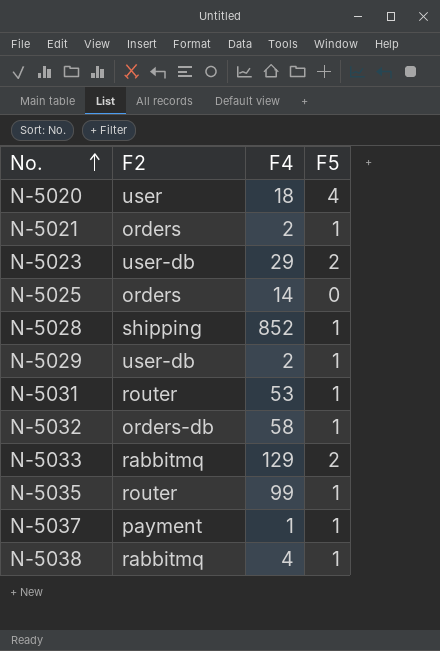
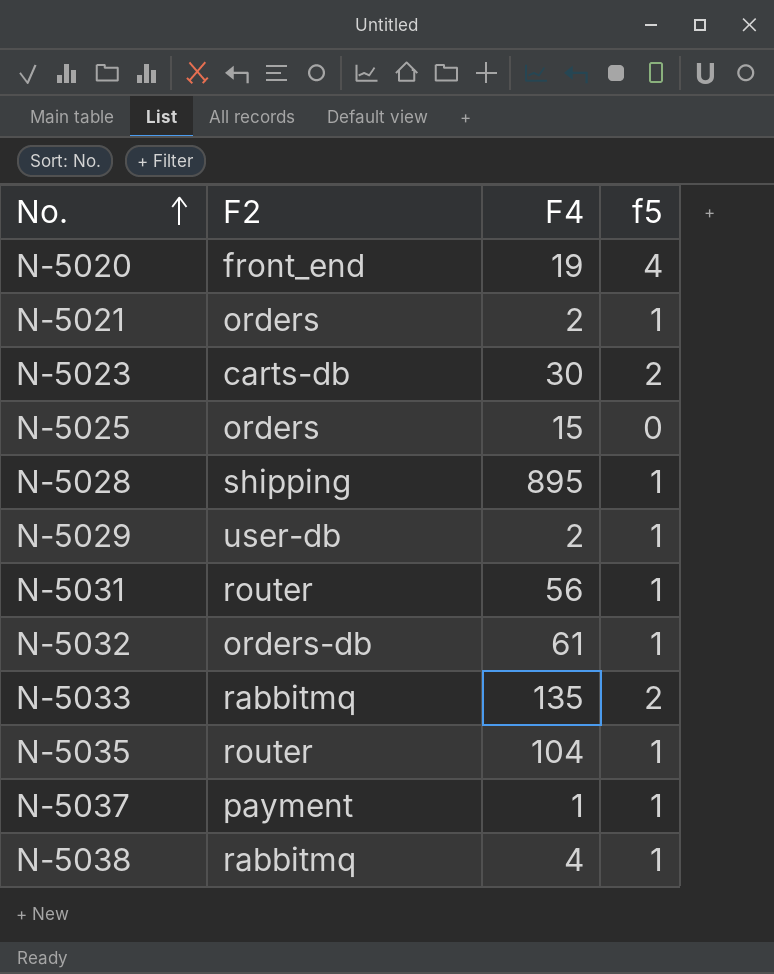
column name: F5 -> f5
N-5020 | F2: user -> front_end
N-5020 | F4: 18 -> 19
N-5023 | F2: user-db -> carts-db
N-5023 | F4: 29 -> 30
N-5025 | F4: 14 -> 15
N-5028 | F4: 852 -> 895
N-5031 | F4: 53 -> 56
N-5032 | F4: 58 -> 61
N-5033 | F4: 129 -> 135
N-5035 | F4: 99 -> 104

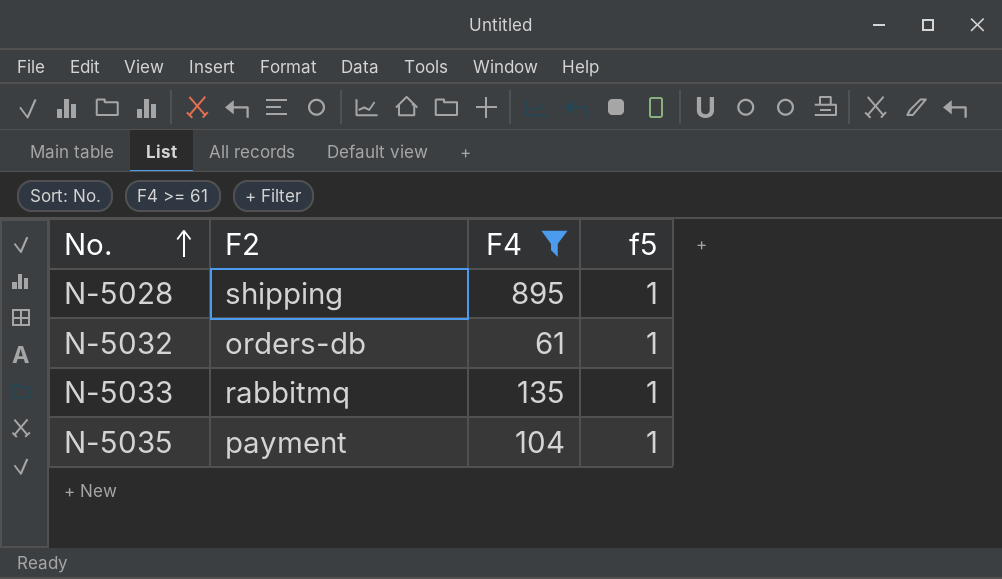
filter: none -> F4 >= 61
N-5033 | f5: 2 -> 1
N-5035 | F2: router -> payment

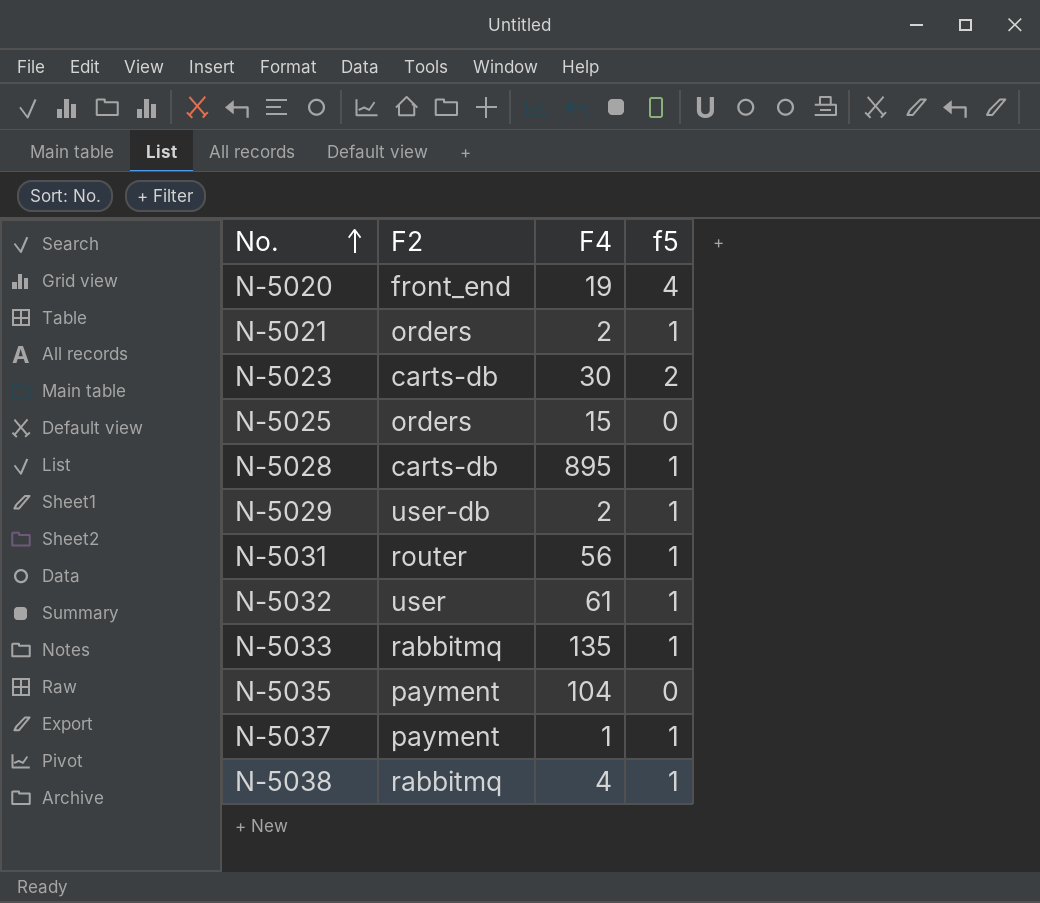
filter: F4 >= 61 -> none
N-5028 | F2: shipping -> carts-db
N-5032 | F2: orders-db -> user
N-5035 | f5: 1 -> 0

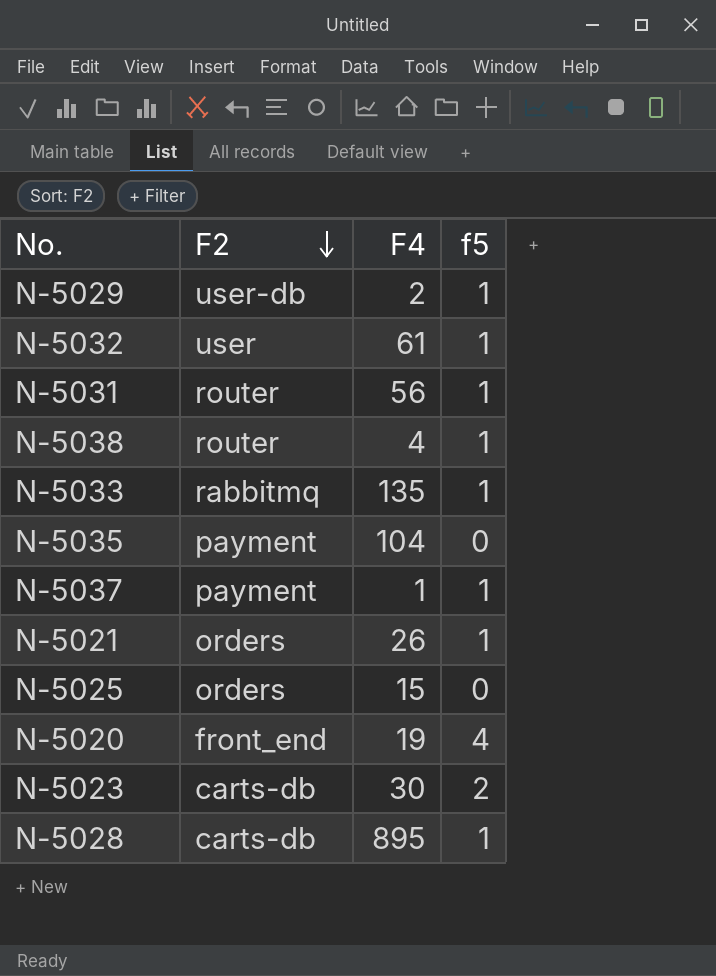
row order: No. ascending -> F2 descending
N-5038 | F2: rabbitmq -> router
N-5021 | F4: 2 -> 26

